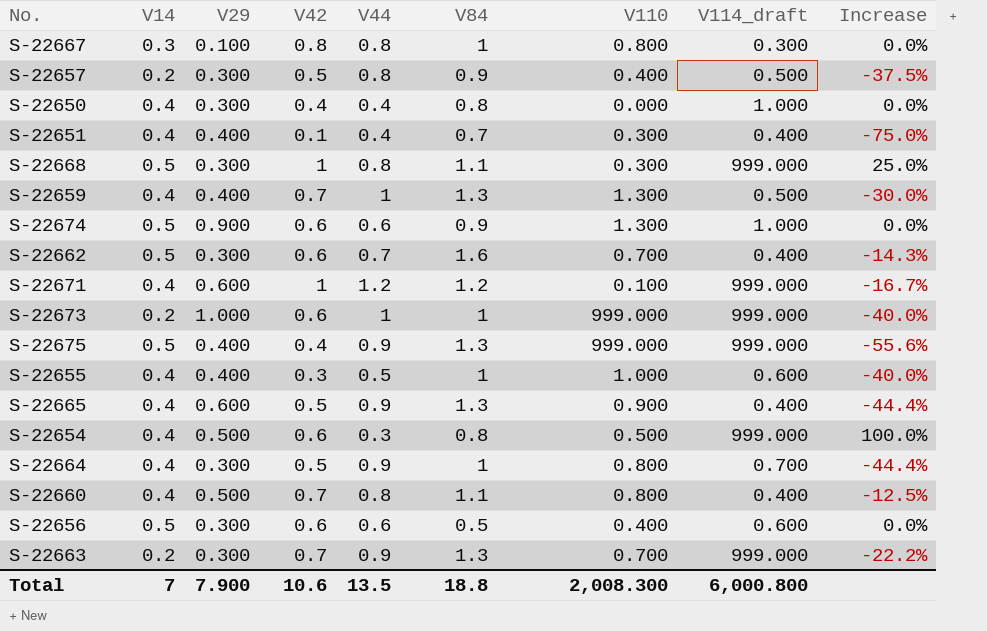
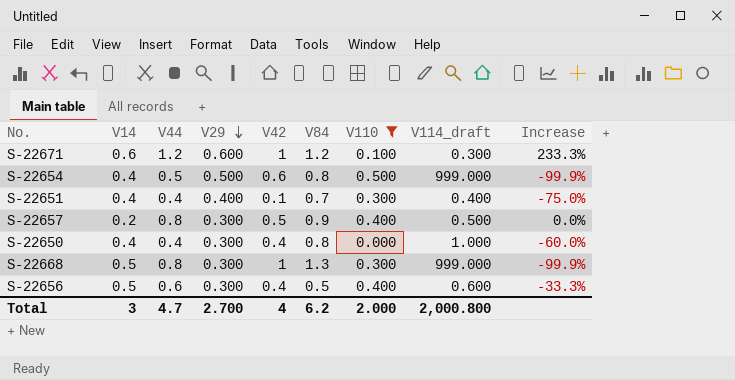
filter: none -> V110 <= 0.500
row order: none -> V29 descending
column V44 | position: 5 -> 3
column Increase | formula: ([V42] - [V44]) / [V44] -> ([V42] - [V114_draft]) / [V114_draft]
S-22671 | V14: 0.4 -> 0.6
S-22671 | V114_draft: 999.000 -> 0.300
S-22654 | V44: 0.3 -> 0.5
S-22668 | V84: 1.1 -> 1.3
S-22656 | V42: 0.6 -> 0.4
Total | V14: 7 -> 3
Total | V44: 13.5 -> 4.7
Total | V29: 7.900 -> 2.700
Total | V42: 10.6 -> 4
Total | V84: 18.8 -> 6.2
Total | V110: 2,008.300 -> 2.000
Total | V114_draft: 6,000.800 -> 2,000.800

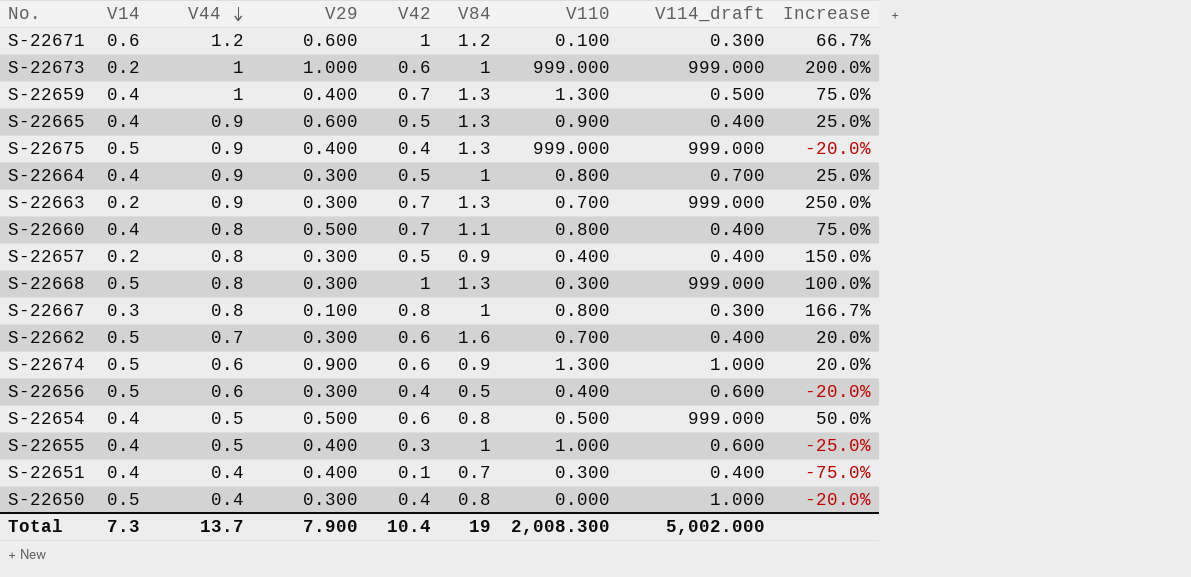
filter: V110 <= 0.500 -> none
row order: V29 descending -> V44 descending
column Increase | formula: ([V42] - [V114_draft]) / [V114_draft] -> ([V42] - [V14]) / [V14]
S-22657 | V114_draft: 0.500 -> 0.400
S-22650 | V14: 0.4 -> 0.5
Total | V14: 3 -> 7.3
Total | V44: 4.7 -> 13.7
Total | V29: 2.700 -> 7.900
Total | V42: 4 -> 10.4
Total | V84: 6.2 -> 19
Total | V110: 2.000 -> 2,008.300
Total | V114_draft: 2,000.800 -> 5,002.000

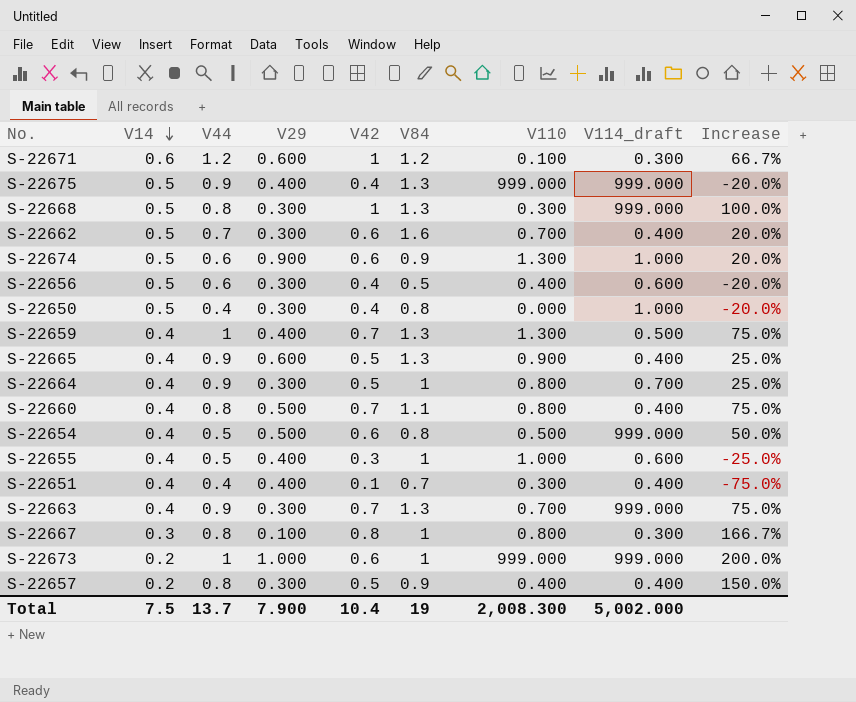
row order: V44 descending -> V14 descending
S-22663 | V14: 0.2 -> 0.4
S-22663 | Increase: 250.0% -> 75.0%
Total | V14: 7.3 -> 7.5

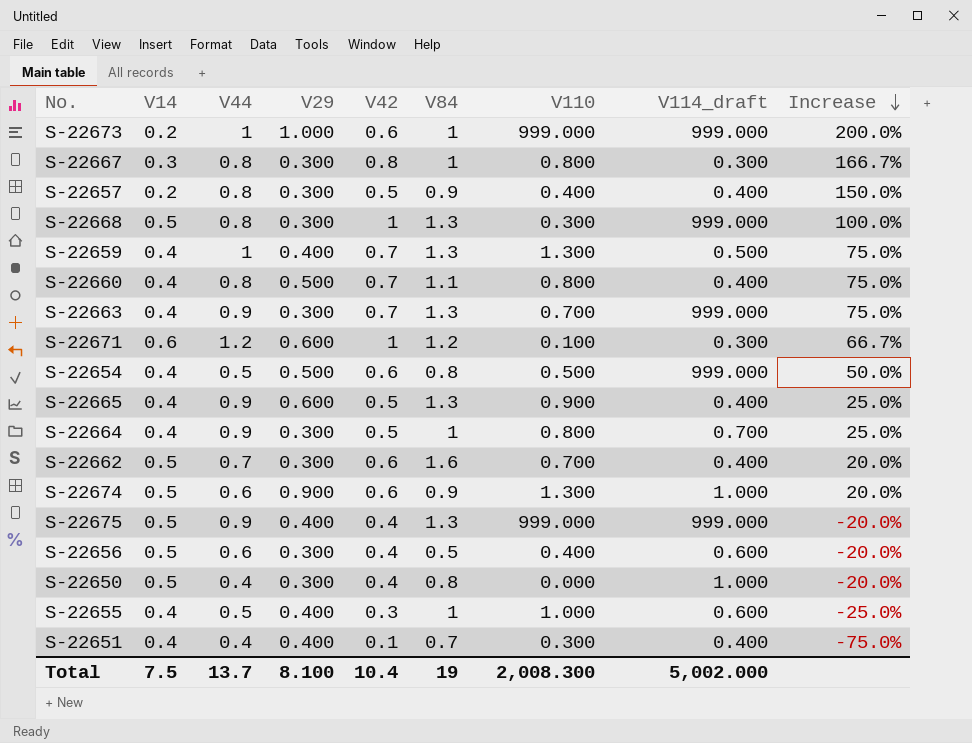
row order: V14 descending -> Increase descending
S-22667 | V29: 0.100 -> 0.300
Total | V29: 7.900 -> 8.100

